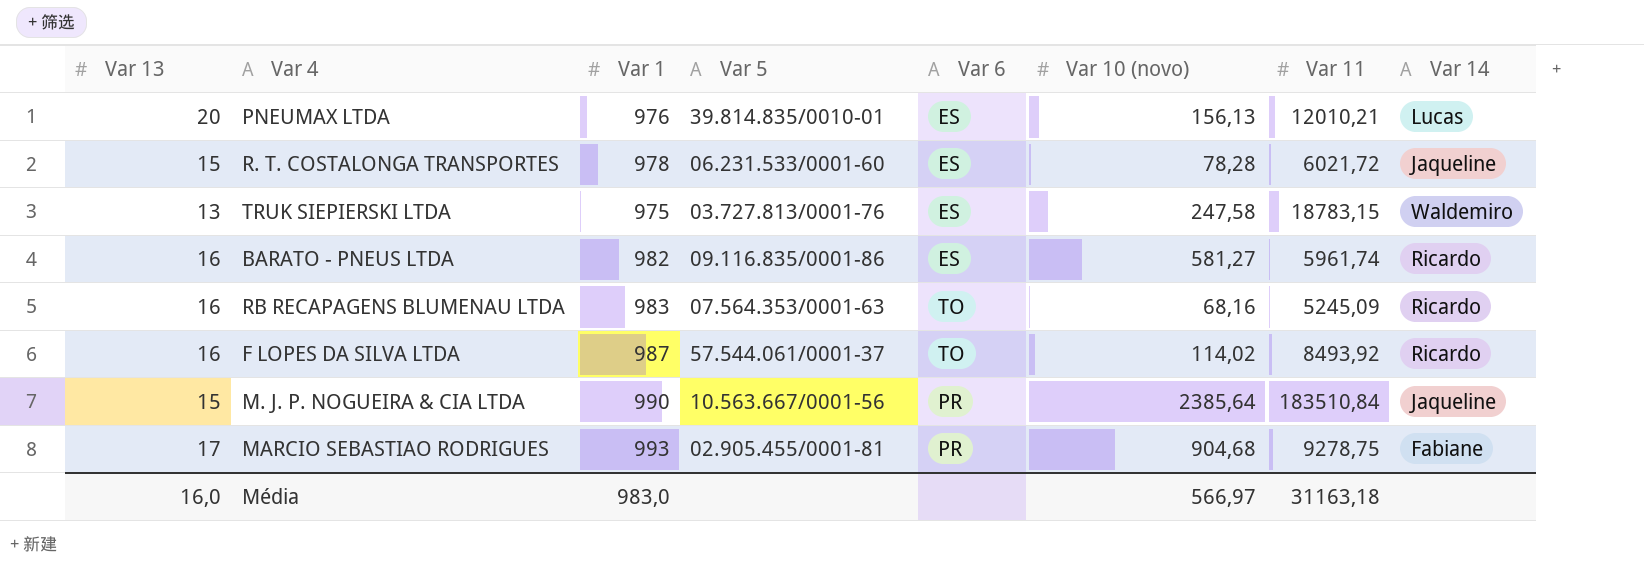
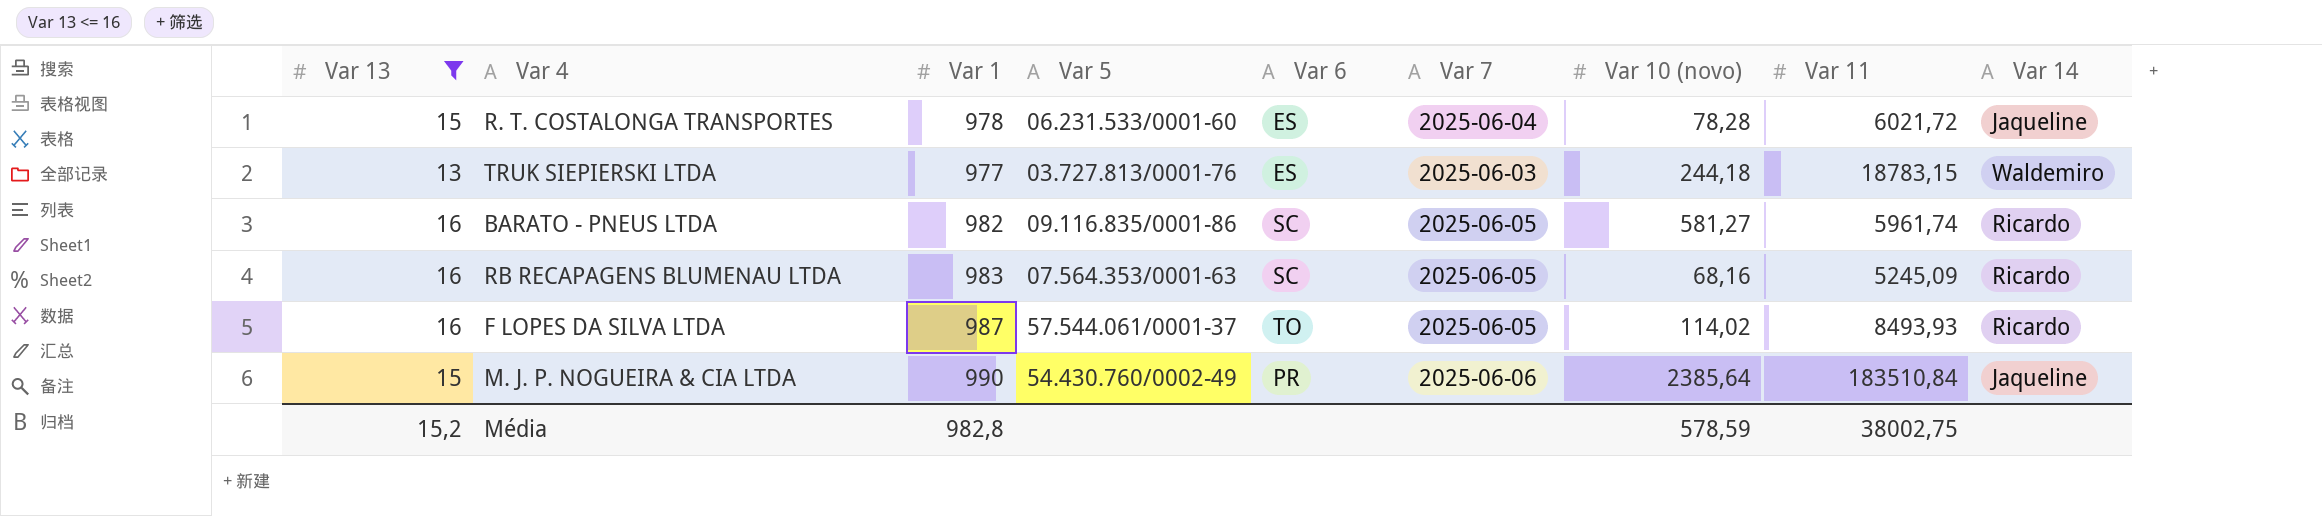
filter: none -> Var 13 <= 16
column Var 7 | position: none -> 6
TRUK SIEPIERSKI LTDA | Var 1: 975 -> 977
TRUK SIEPIERSKI LTDA | Var 10 (novo): 247,58 -> 244,18
BARATO - PNEUS LTDA | Var 6: ES -> SC
RB RECAPAGENS BLUMENAU LTDA | Var 6: TO -> SC
F LOPES DA SILVA LTDA | Var 11: 8493,92 -> 8493,93
M. J. P. NOGUEIRA & CIA LTDA | Var 5: 10.563.667/0001-56 -> 54.430.760/0002-49
Média | Var 13: 16,0 -> 15,2
Média | Var 1: 983,0 -> 982,8
Média | Var 10 (novo): 566,97 -> 578,59
Média | Var 11: 31163,18 -> 38002,75

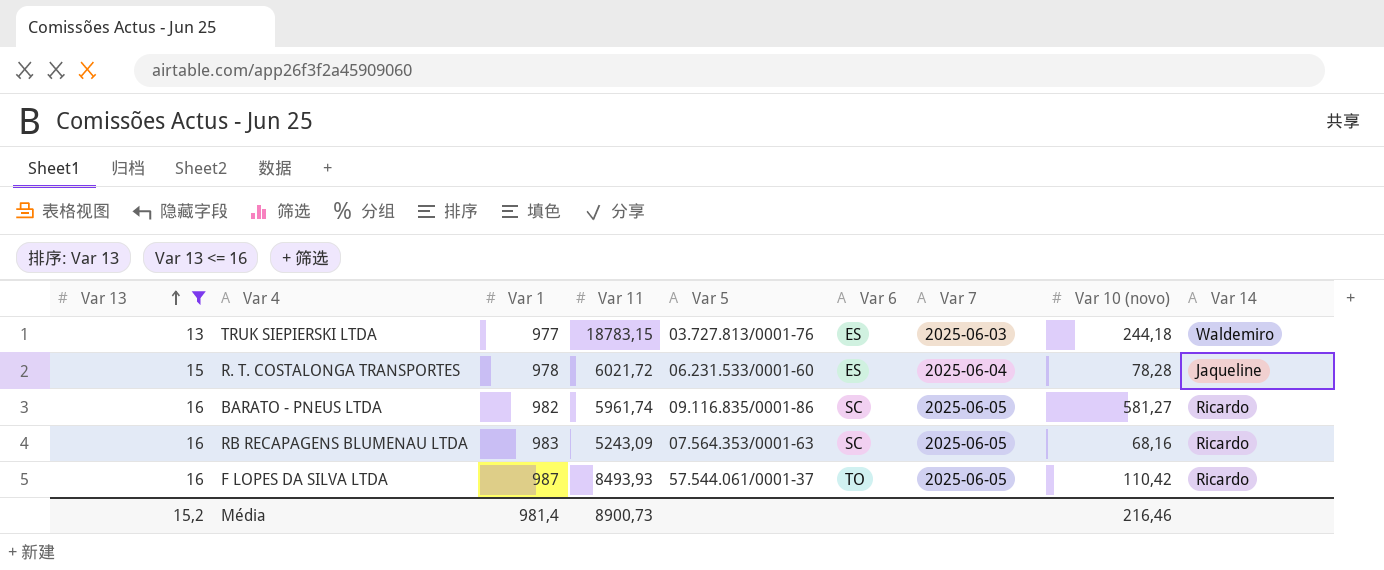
row order: none -> Var 13 ascending
column Var 11 | position: 8 -> 4
row M. J. P. NOGUEIRA & CIA LTDA: 15 | 990 | 54.430.760/0002-49 | PR | 2025-06-06 | 2385,64 | 183510,84 | Jaqueline -> none
RB RECAPAGENS BLUMENAU LTDA | Var 11: 5245,09 -> 5243,09
F LOPES DA SILVA LTDA | Var 10 (novo): 114,02 -> 110,42
Média | Var 1: 982,8 -> 981,4
Média | Var 11: 38002,75 -> 8900,73
Média | Var 10 (novo): 578,59 -> 216,46

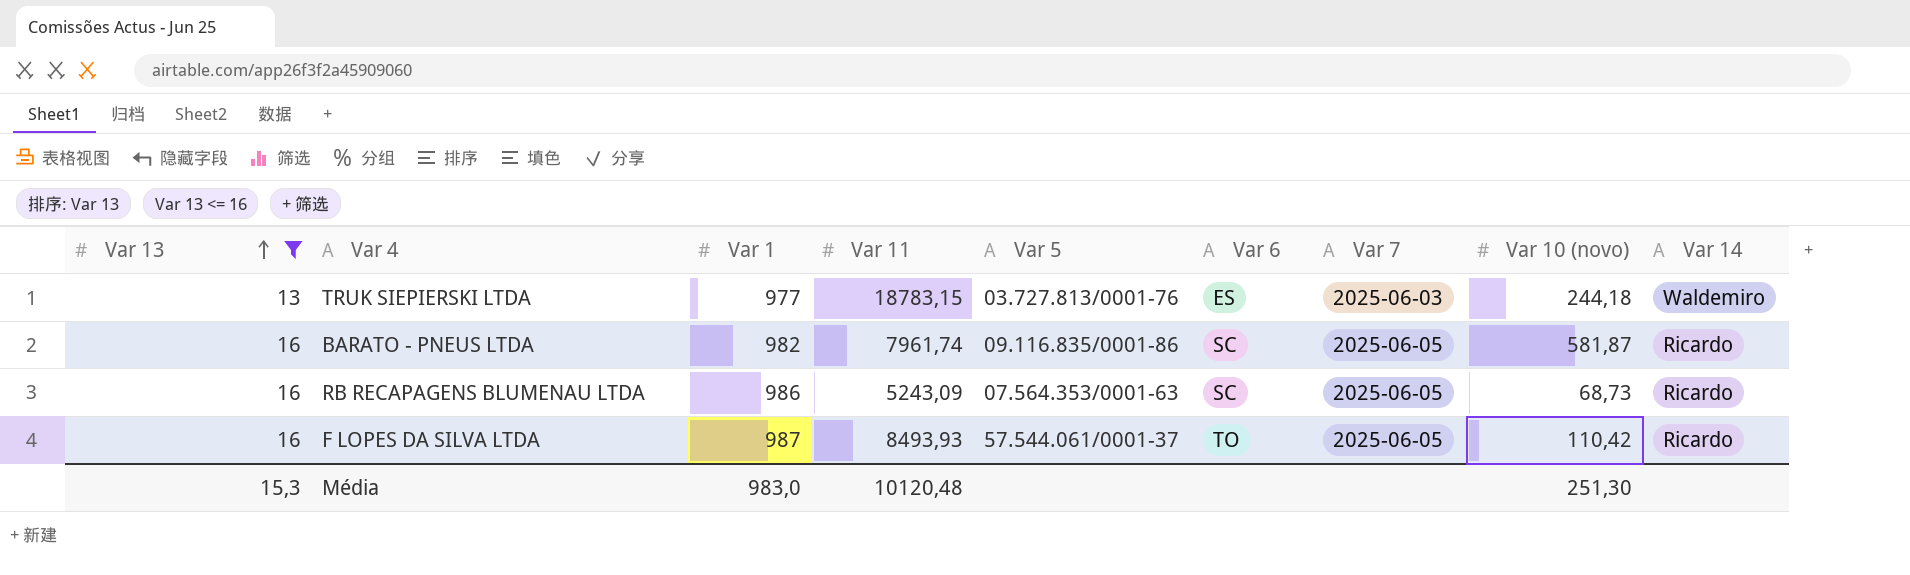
row R. T. COSTALONGA TRANSPORTES: 15 | 978 | 6021,72 | 06.231.533/0001-60 | ES | 2025-06-04 | 78,28 | Jaqueline -> none
BARATO - PNEUS LTDA | Var 11: 5961,74 -> 7961,74
BARATO - PNEUS LTDA | Var 10 (novo): 581,27 -> 581,87
RB RECAPAGENS BLUMENAU LTDA | Var 1: 983 -> 986
RB RECAPAGENS BLUMENAU LTDA | Var 10 (novo): 68,16 -> 68,73
Média | Var 13: 15,2 -> 15,3
Média | Var 1: 981,4 -> 983,0
Média | Var 11: 8900,73 -> 10120,48
Média | Var 10 (novo): 216,46 -> 251,30

